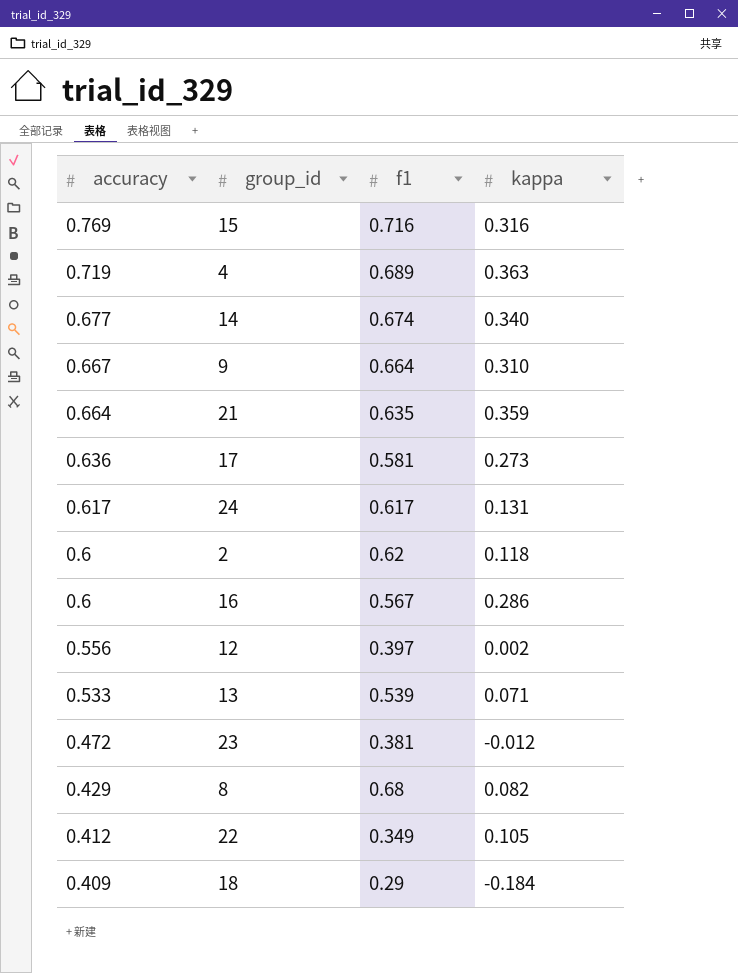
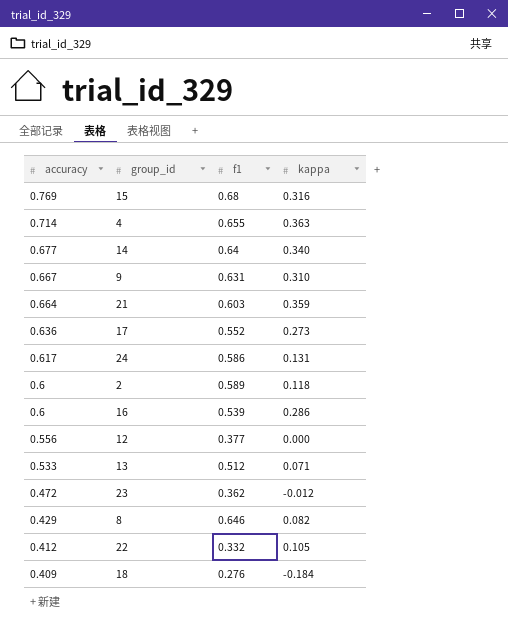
15 | f1: 0.716 -> 0.68
4 | accuracy: 0.719 -> 0.714
4 | f1: 0.689 -> 0.655
14 | f1: 0.674 -> 0.64
9 | f1: 0.664 -> 0.631
21 | f1: 0.635 -> 0.603
17 | f1: 0.581 -> 0.552
24 | f1: 0.617 -> 0.586
2 | f1: 0.62 -> 0.589
16 | f1: 0.567 -> 0.539
12 | f1: 0.397 -> 0.377
12 | kappa: 0.002 -> 0.000
13 | f1: 0.539 -> 0.512
23 | f1: 0.381 -> 0.362
8 | f1: 0.68 -> 0.646
22 | f1: 0.349 -> 0.332
18 | f1: 0.29 -> 0.276

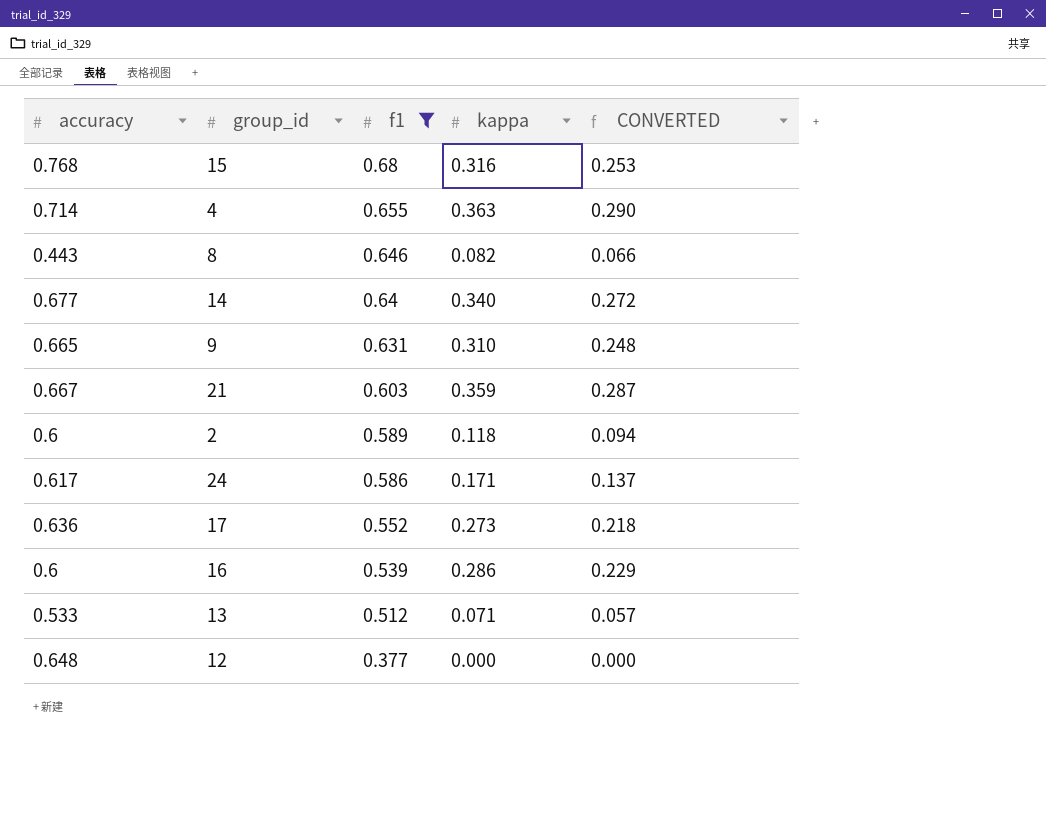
filter: none -> f1 >= 0.377
row order: accuracy descending -> f1 descending
column CONVERTED | formula: none -> [kappa] * 0.8
15 | accuracy: 0.769 -> 0.768
8 | accuracy: 0.429 -> 0.443
9 | accuracy: 0.667 -> 0.665
21 | accuracy: 0.664 -> 0.667
24 | kappa: 0.131 -> 0.171
12 | accuracy: 0.556 -> 0.648

